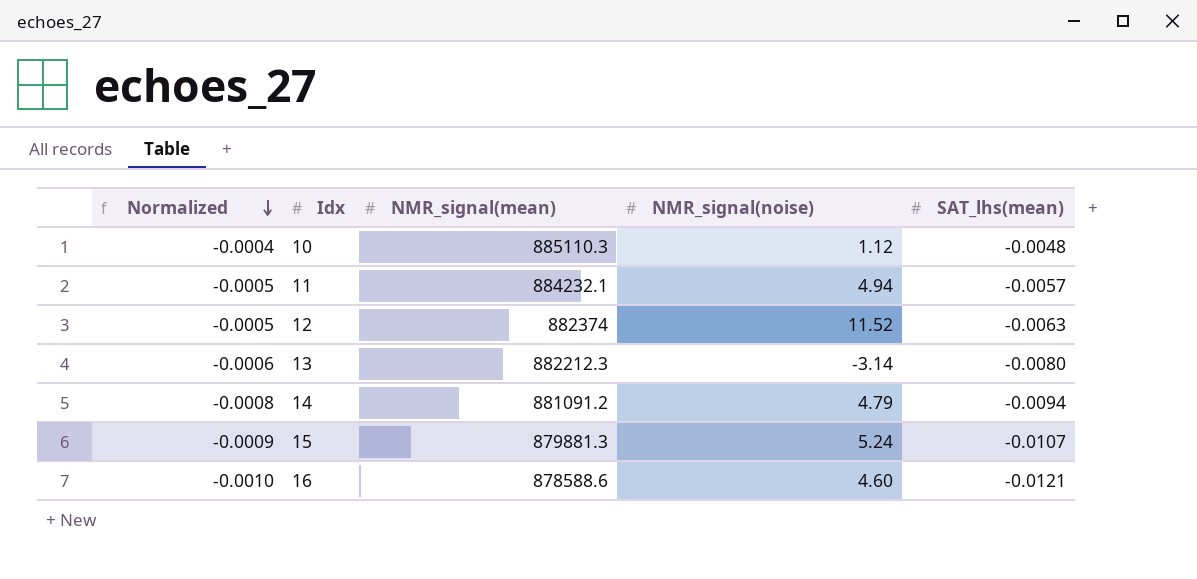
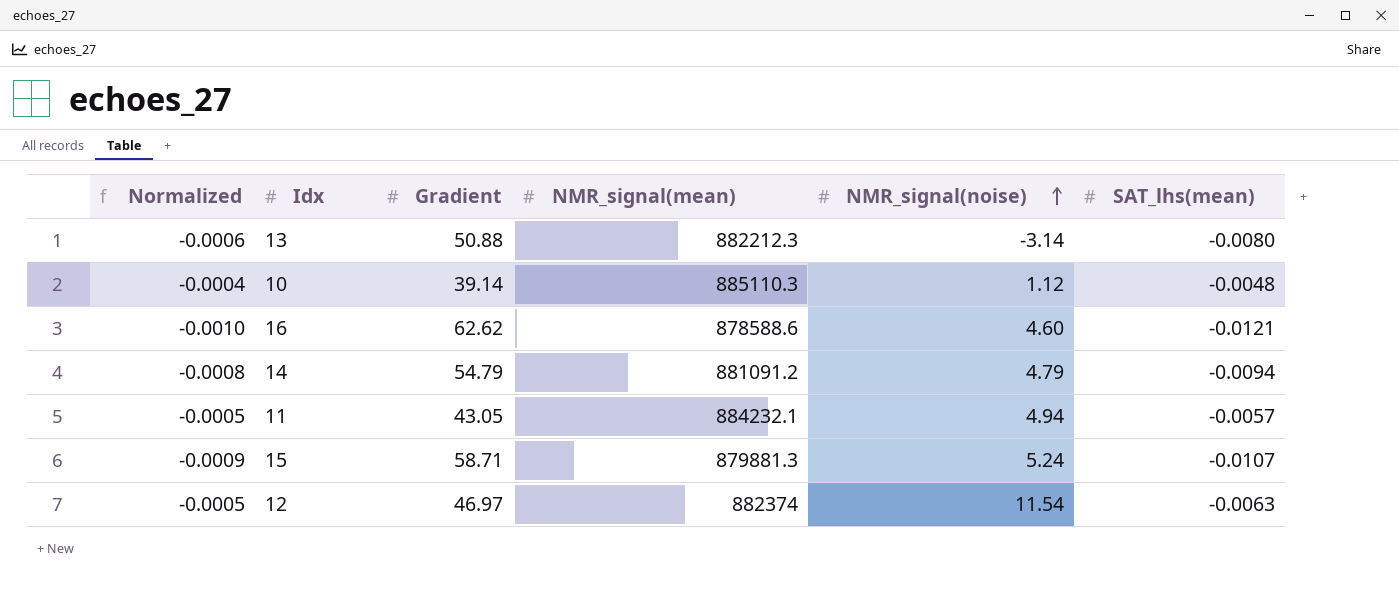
row order: Normalized descending -> NMR_signal(noise) ascending
column Gradient | position: none -> 3
12 | NMR_signal(noise): 11.52 -> 11.54

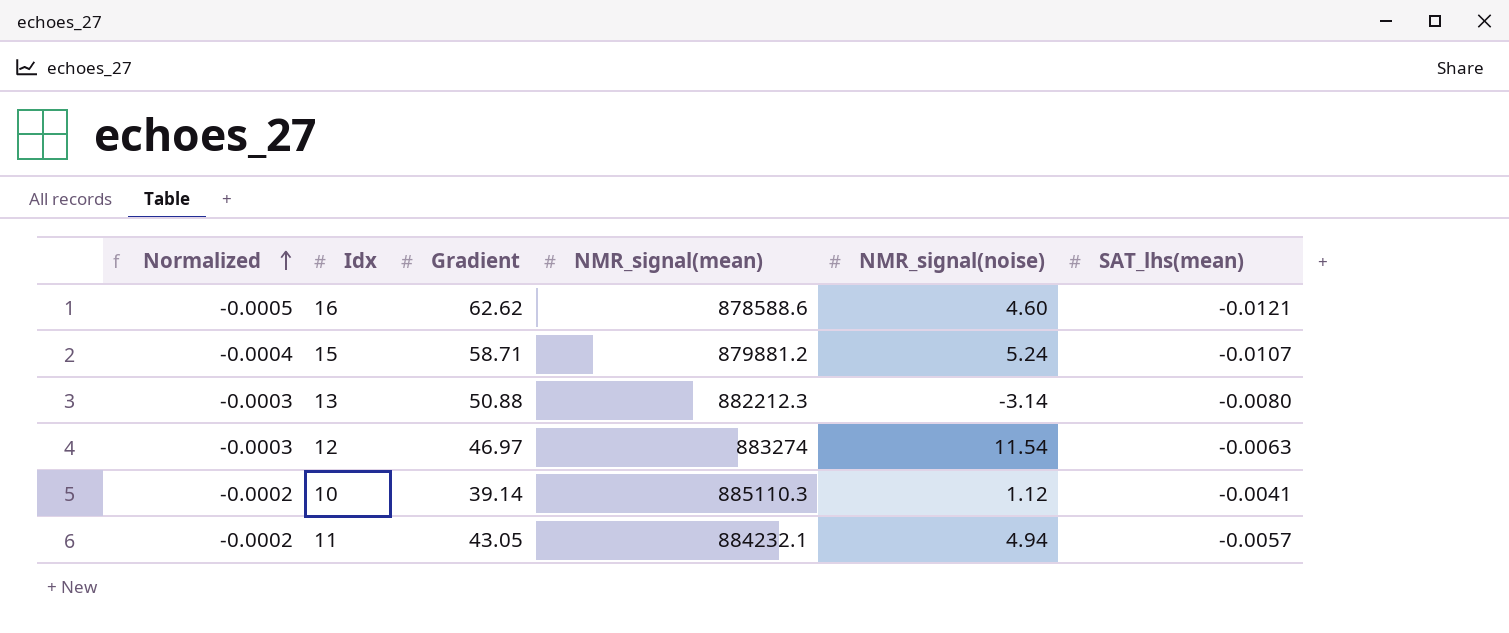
row order: NMR_signal(noise) ascending -> Normalized ascending
column Normalized | formula: [SAT_lhs(mean)] * 0.08 -> [SAT_lhs(mean)] * 0.04
row 14: -0.0008 | 54.79 | 881091.2 | 4.79 | -0.0094 -> none
15 | NMR_signal(mean): 879881.3 -> 879881.2
12 | NMR_signal(mean): 882374 -> 883274
10 | SAT_lhs(mean): -0.0048 -> -0.0041

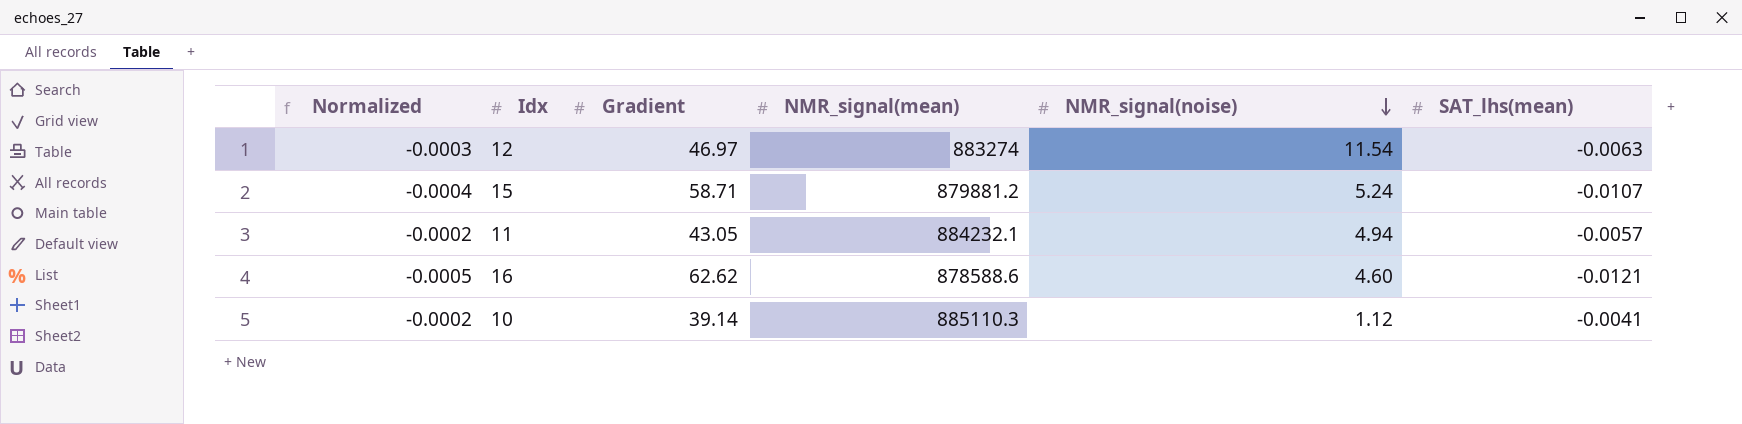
row order: Normalized ascending -> NMR_signal(noise) descending
row 13: -0.0003 | 50.88 | 882212.3 | -3.14 | -0.0080 -> none

